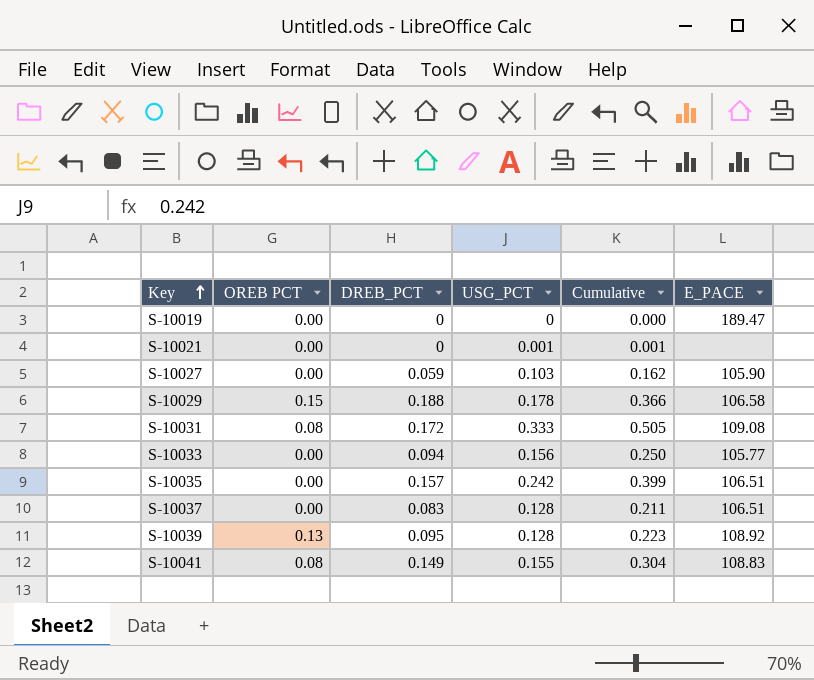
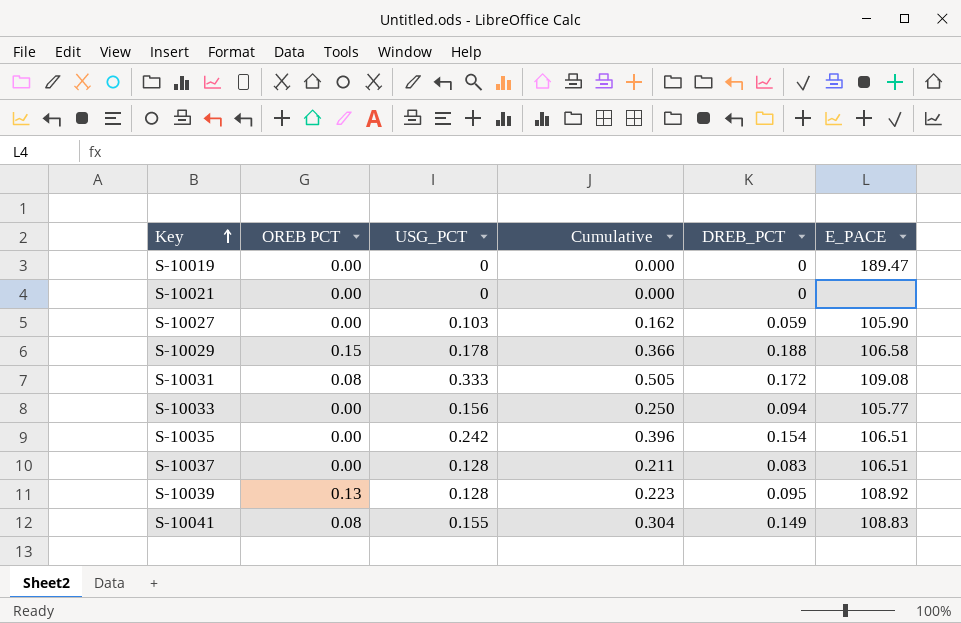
column DREB_PCT | position: 3 -> 5
S-10021 | USG_PCT: 0.001 -> 0
S-10021 | Cumulative: 0.001 -> 0.000
S-10035 | Cumulative: 0.399 -> 0.396
S-10035 | DREB_PCT: 0.157 -> 0.154

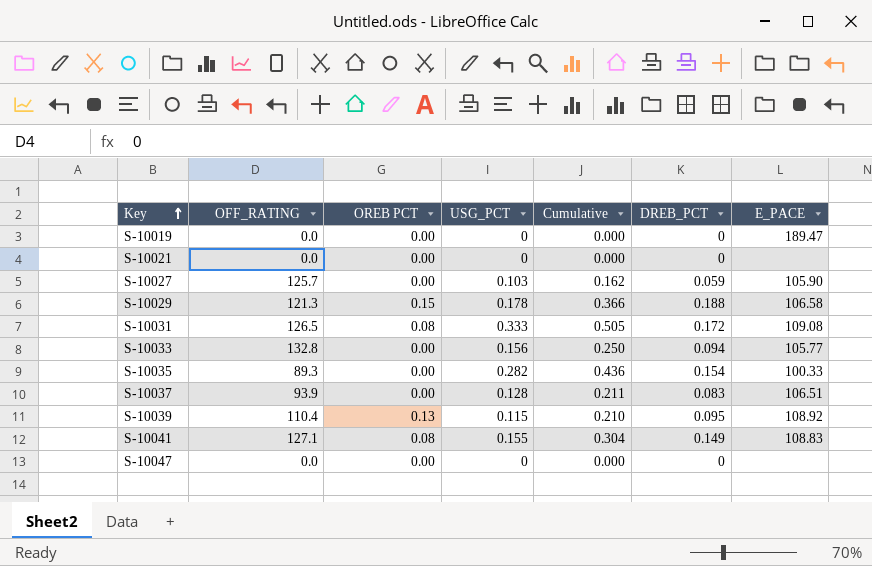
column OFF_RATING | position: none -> 2
S-10035 | USG_PCT: 0.242 -> 0.282
S-10035 | Cumulative: 0.396 -> 0.436
S-10035 | E_PACE: 106.51 -> 100.33
S-10039 | USG_PCT: 0.128 -> 0.115
S-10039 | Cumulative: 0.223 -> 0.210
row S-10047: none -> 0.0 | 0.00 | 0 | 0.000 | 0 | none

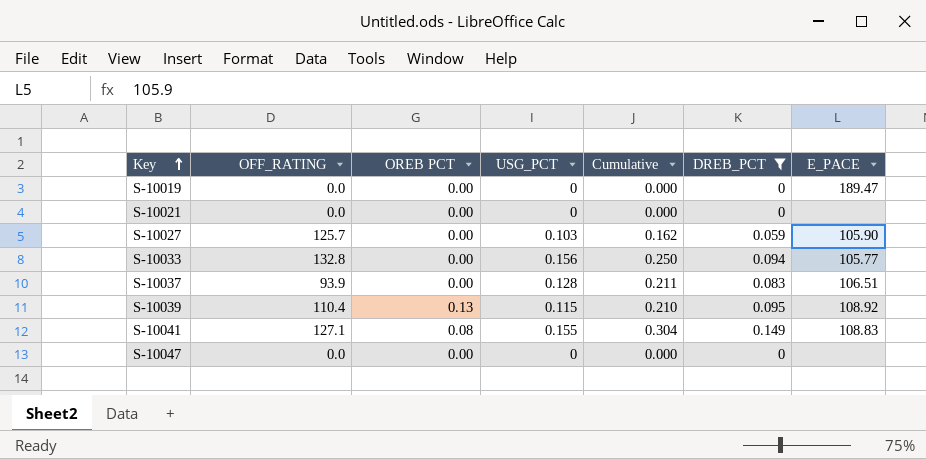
filter: none -> DREB_PCT <= 0.149

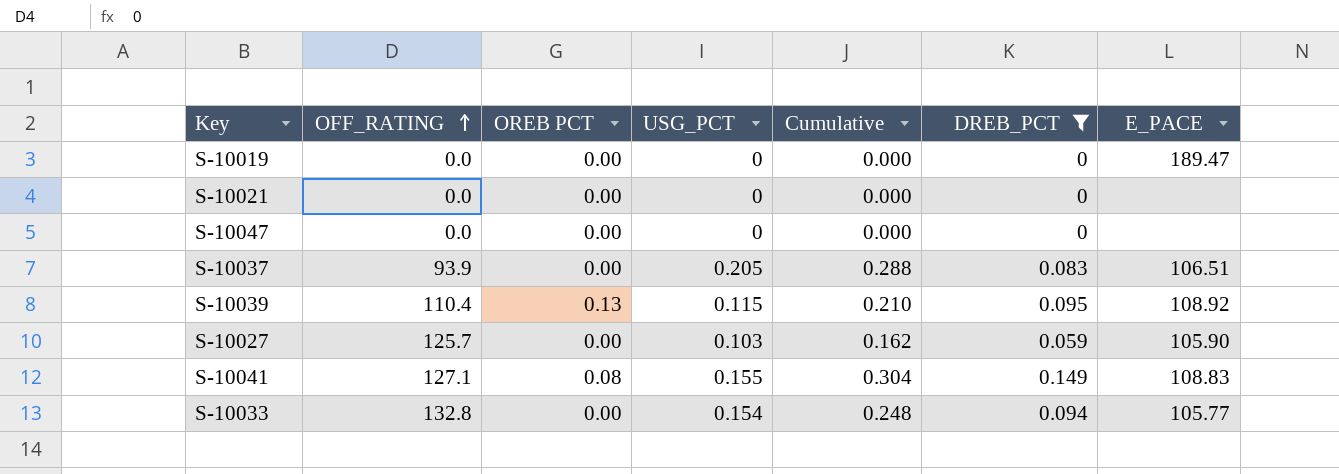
row order: Key ascending -> OFF_RATING ascending
S-10037 | USG_PCT: 0.128 -> 0.205
S-10037 | Cumulative: 0.211 -> 0.288
S-10033 | USG_PCT: 0.156 -> 0.154
S-10033 | Cumulative: 0.250 -> 0.248

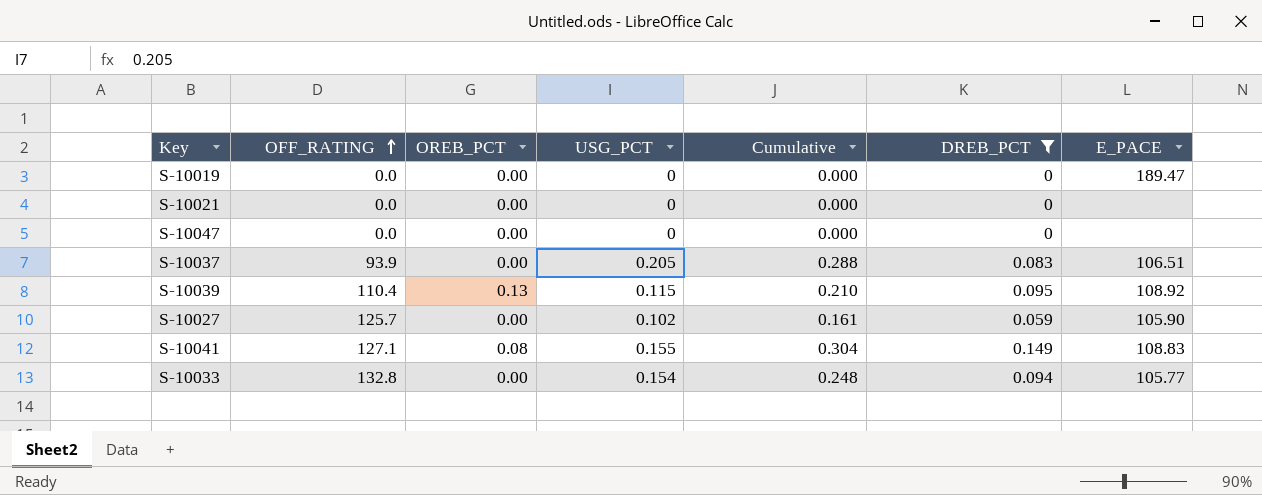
column name: OREB PCT -> OREB_PCT
S-10027 | USG_PCT: 0.103 -> 0.102
S-10027 | Cumulative: 0.162 -> 0.161

